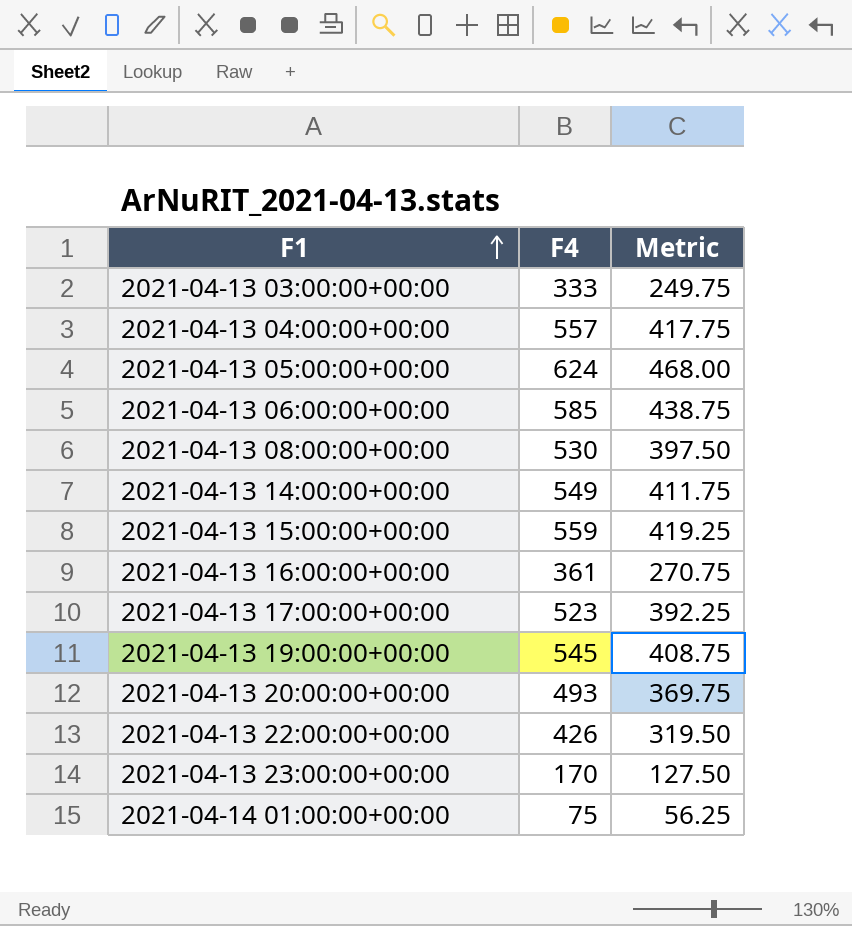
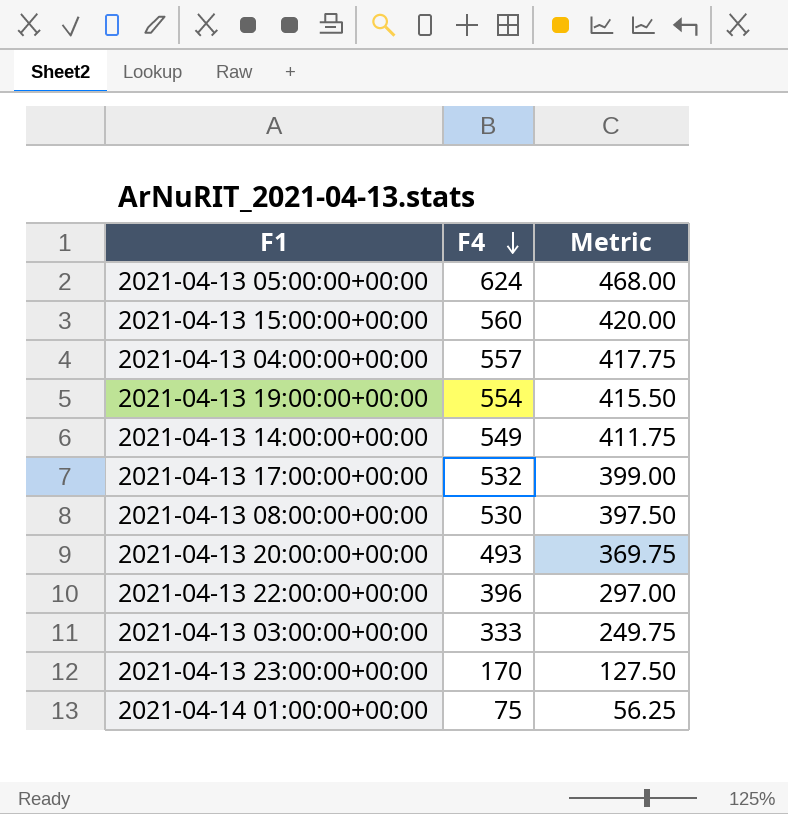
row order: F1 ascending -> F4 descending
row 2021-04-13 06:00:00+00:00: 585 | 438.75 -> none
row 2021-04-13 16:00:00+00:00: 361 | 270.75 -> none
2021-04-13 15:00:00+00:00 | F4: 559 -> 560
2021-04-13 15:00:00+00:00 | Metric: 419.25 -> 420.00
2021-04-13 19:00:00+00:00 | F4: 545 -> 554
2021-04-13 19:00:00+00:00 | Metric: 408.75 -> 415.50
2021-04-13 17:00:00+00:00 | F4: 523 -> 532
2021-04-13 17:00:00+00:00 | Metric: 392.25 -> 399.00
2021-04-13 22:00:00+00:00 | F4: 426 -> 396
2021-04-13 22:00:00+00:00 | Metric: 319.50 -> 297.00

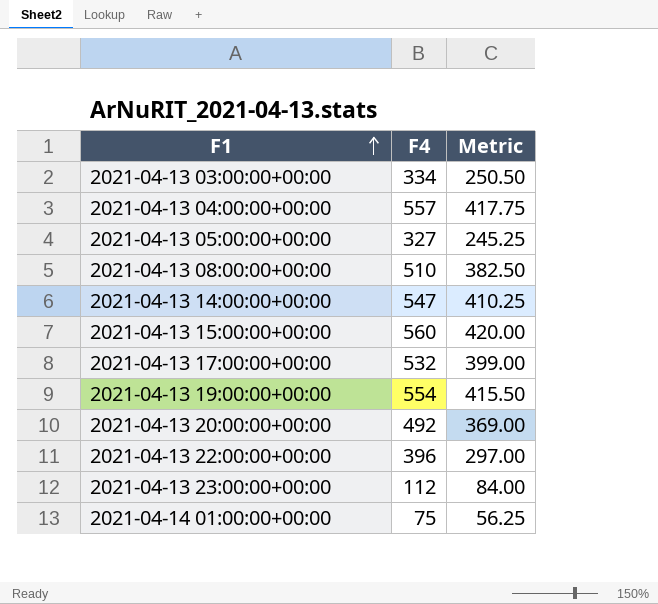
row order: F4 descending -> F1 ascending
2021-04-13 03:00:00+00:00 | F4: 333 -> 334
2021-04-13 03:00:00+00:00 | Metric: 249.75 -> 250.50
2021-04-13 05:00:00+00:00 | F4: 624 -> 327
2021-04-13 05:00:00+00:00 | Metric: 468.00 -> 245.25
2021-04-13 08:00:00+00:00 | F4: 530 -> 510
2021-04-13 08:00:00+00:00 | Metric: 397.50 -> 382.50
2021-04-13 14:00:00+00:00 | F4: 549 -> 547
2021-04-13 14:00:00+00:00 | Metric: 411.75 -> 410.25
2021-04-13 20:00:00+00:00 | F4: 493 -> 492
2021-04-13 20:00:00+00:00 | Metric: 369.75 -> 369.00
2021-04-13 23:00:00+00:00 | F4: 170 -> 112
2021-04-13 23:00:00+00:00 | Metric: 127.50 -> 84.00

